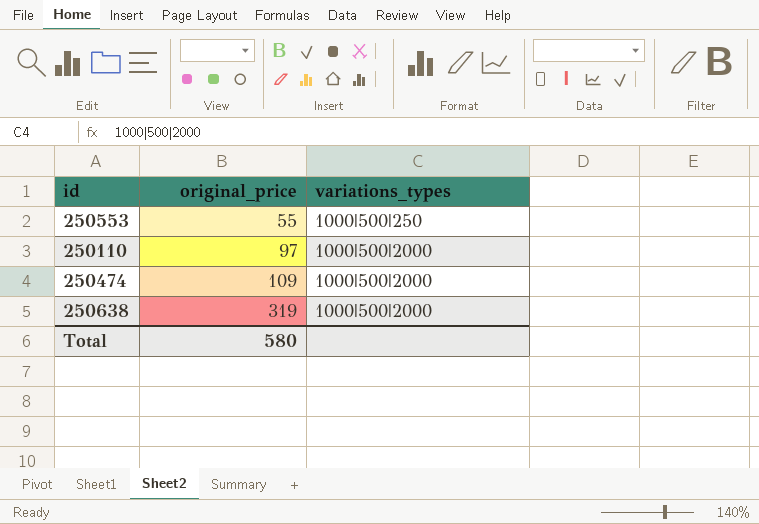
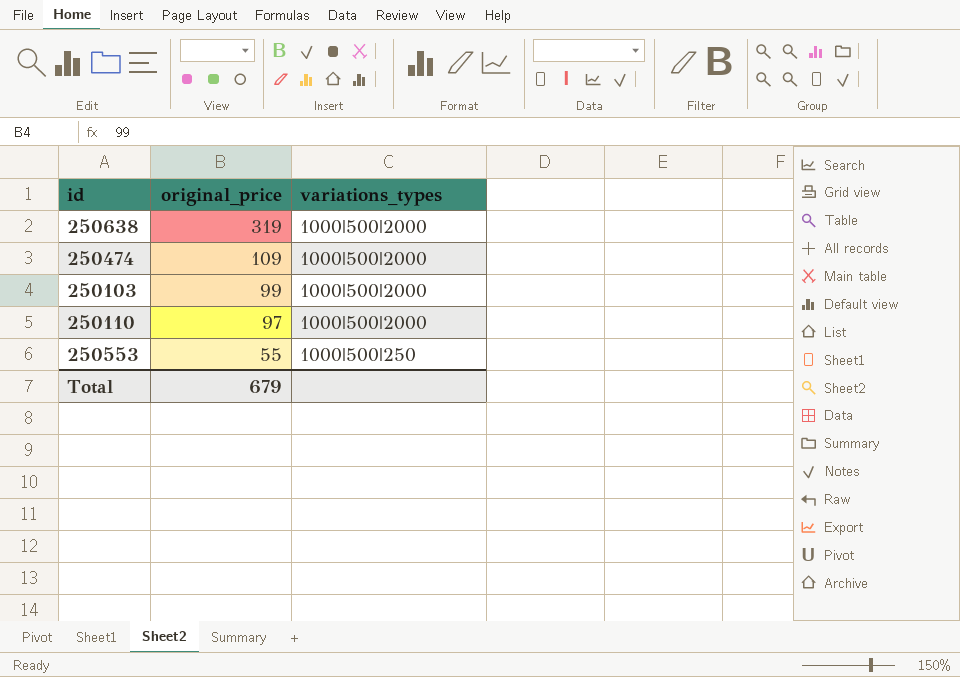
row order: original_price ascending -> original_price descending
row 250103: none -> 99 | 1000|500|2000
Total | original_price: 580 -> 679

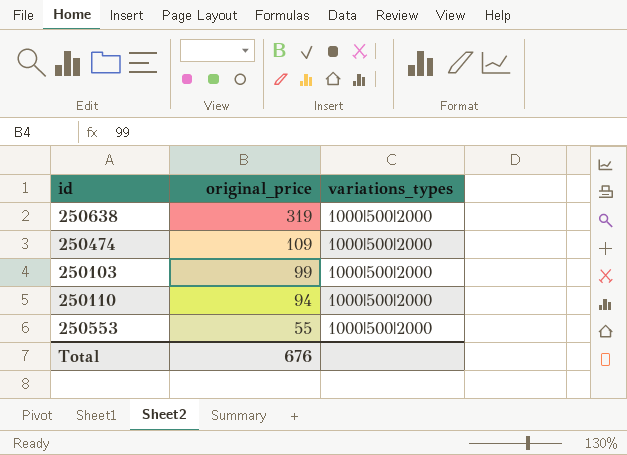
250110 | original_price: 97 -> 94
250553 | variations_types: 1000|500|250 -> 1000|500|2000
Total | original_price: 679 -> 676

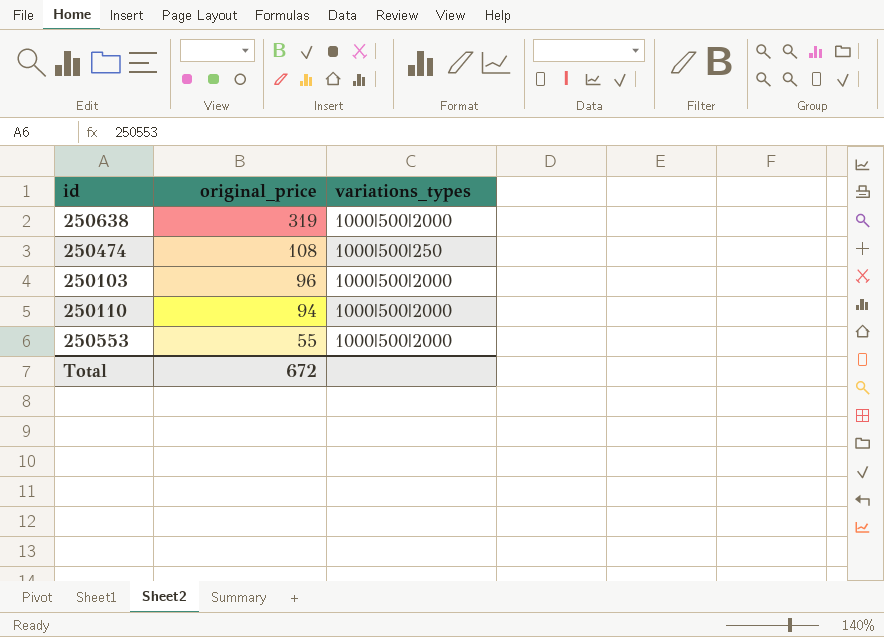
250474 | original_price: 109 -> 108
250474 | variations_types: 1000|500|2000 -> 1000|500|250
250103 | original_price: 99 -> 96
Total | original_price: 676 -> 672

